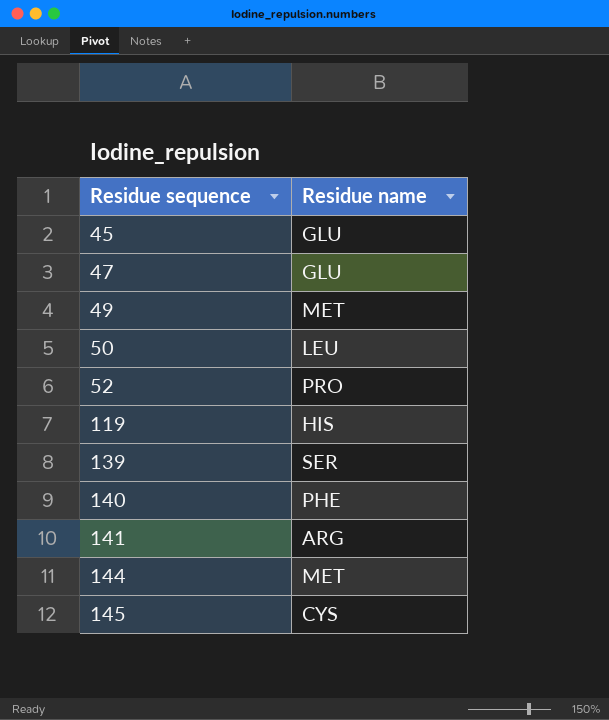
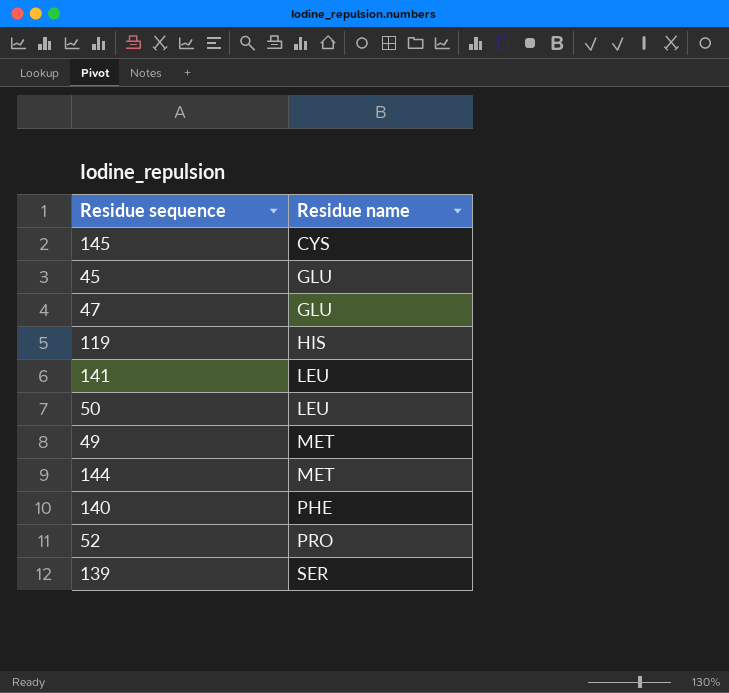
row order: Residue sequence ascending -> Residue name ascending
141 | Residue name: ARG -> LEU

